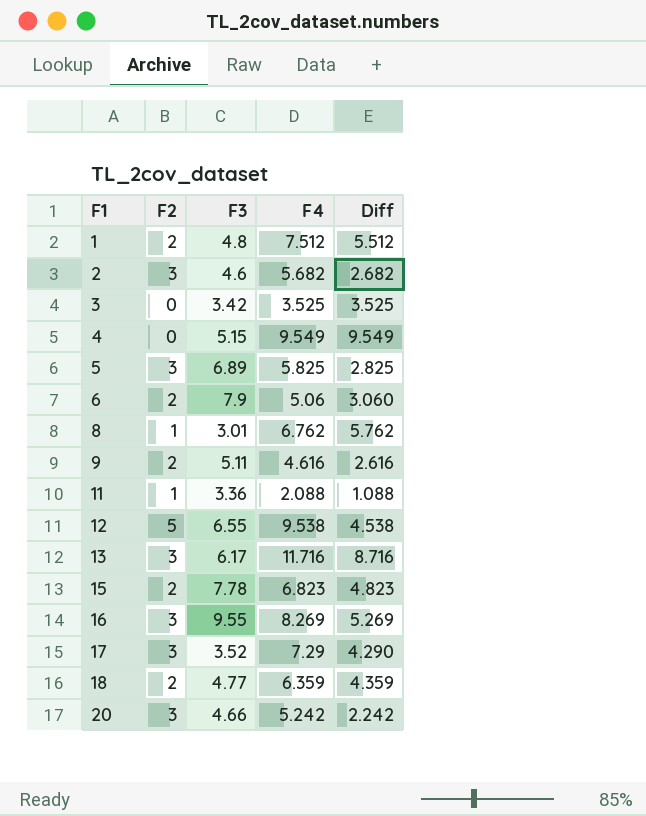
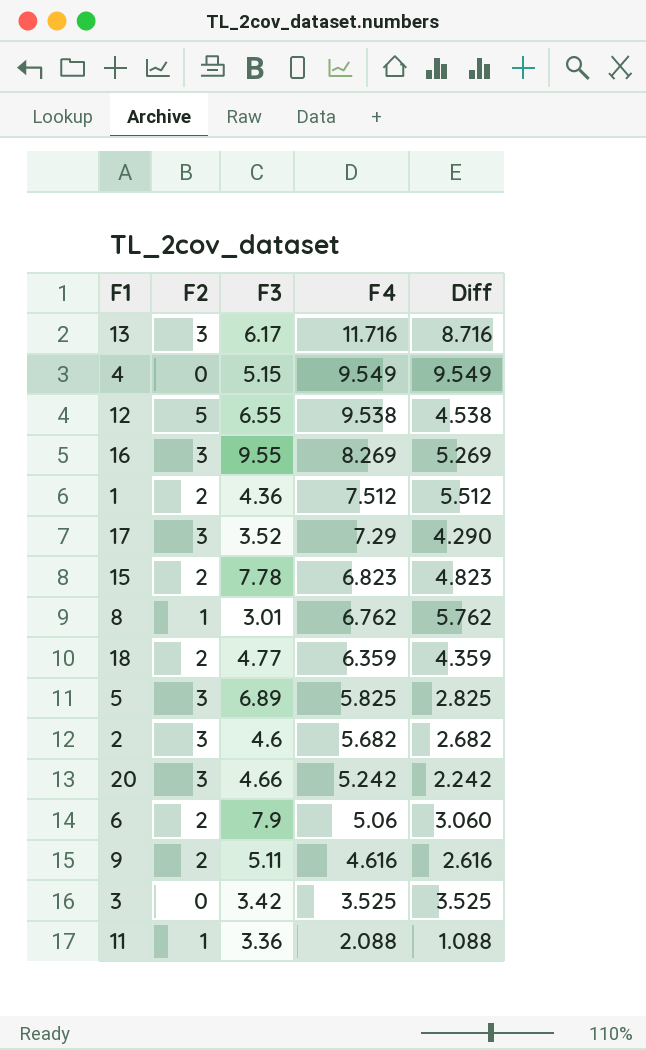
row order: F1 ascending -> F4 descending
1 | F3: 4.8 -> 4.36

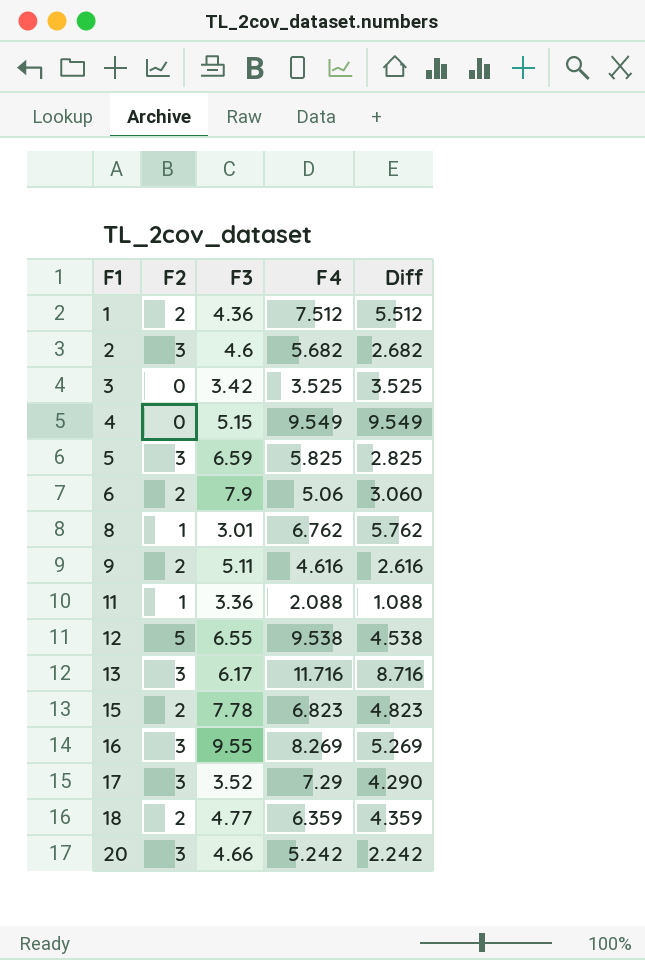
row order: F4 descending -> F1 ascending
5 | F3: 6.89 -> 6.59

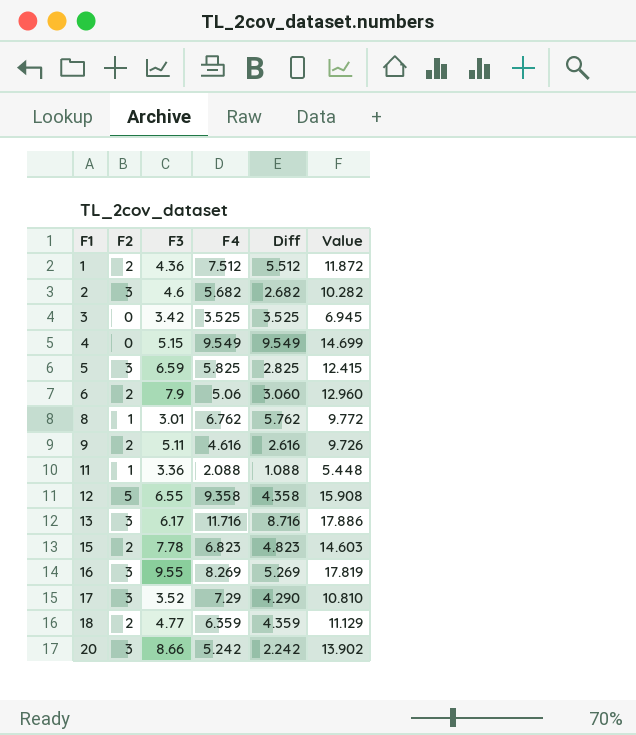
column Value | formula: none -> [F3] + [F4]
12 | F4: 9.538 -> 9.358
12 | Diff: 4.538 -> 4.358
20 | F3: 4.66 -> 8.66

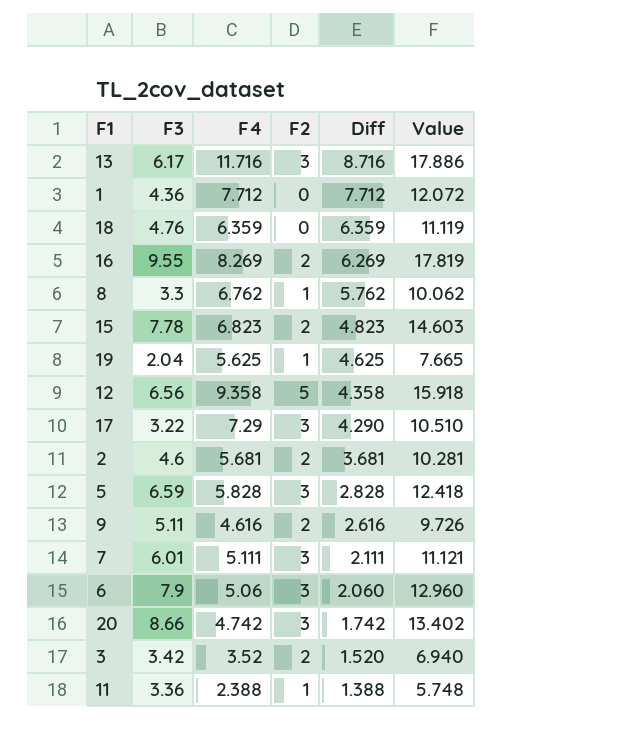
row order: F1 ascending -> Diff descending
column F2 | position: 2 -> 4
row 4: 0 | 5.15 | 9.549 | 9.549 | 14.699 -> none
1 | F4: 7.512 -> 7.712
1 | F2: 2 -> 0
1 | Diff: 5.512 -> 7.712
1 | Value: 11.872 -> 12.072
18 | F3: 4.77 -> 4.76
18 | F2: 2 -> 0
18 | Diff: 4.359 -> 6.359
18 | Value: 11.129 -> 11.119
16 | F2: 3 -> 2
16 | Diff: 5.269 -> 6.269
8 | F3: 3.01 -> 3.3
8 | Value: 9.772 -> 10.062
row 19: none -> 2.04 | 5.625 | 1 | 4.625 | 7.665
12 | F3: 6.55 -> 6.56
12 | Value: 15.908 -> 15.918
17 | F3: 3.52 -> 3.22
17 | Value: 10.810 -> 10.510
2 | F4: 5.682 -> 5.681
2 | F2: 3 -> 2
2 | Diff: 2.682 -> 3.681
2 | Value: 10.282 -> 10.281
5 | F4: 5.825 -> 5.828
5 | Diff: 2.825 -> 2.828
5 | Value: 12.415 -> 12.418
row 7: none -> 6.01 | 5.111 | 3 | 2.111 | 11.121
6 | F2: 2 -> 3
6 | Diff: 3.060 -> 2.060
20 | F4: 5.242 -> 4.742
20 | Diff: 2.242 -> 1.742
20 | Value: 13.902 -> 13.402
3 | F4: 3.525 -> 3.52
3 | F2: 0 -> 2
3 | Diff: 3.525 -> 1.520
3 | Value: 6.945 -> 6.940
11 | F4: 2.088 -> 2.388
11 | Diff: 1.088 -> 1.388
11 | Value: 5.448 -> 5.748

